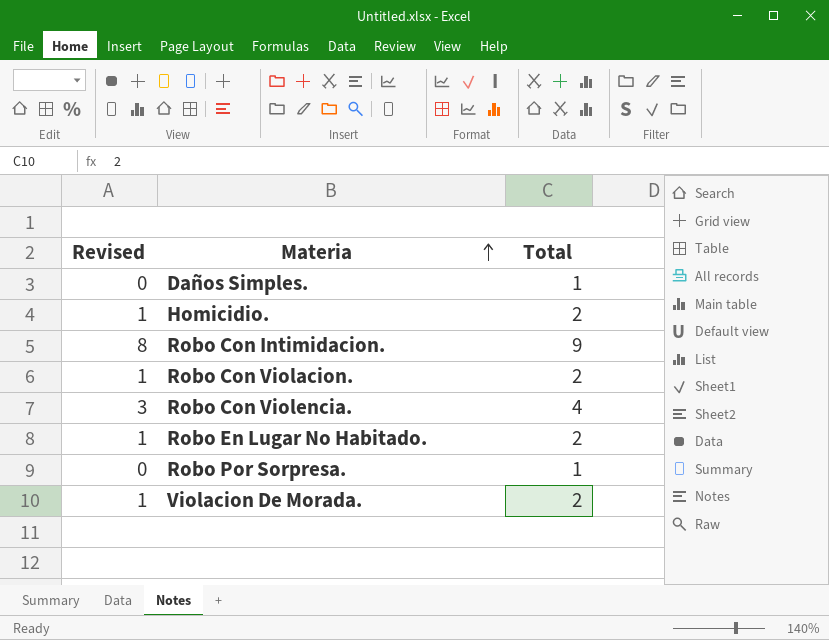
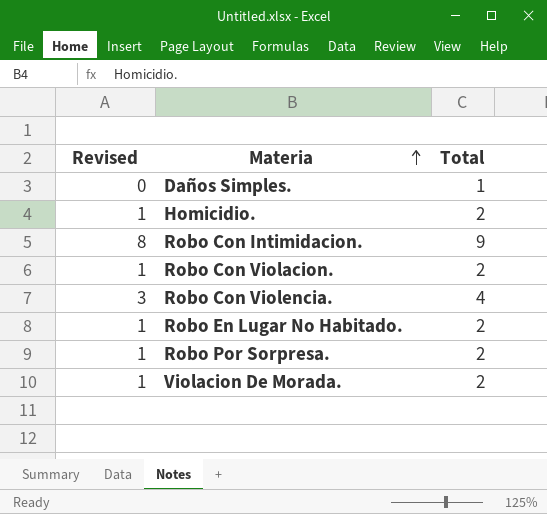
Robo Por Sorpresa. | Revised: 0 -> 1
Robo Por Sorpresa. | Total: 1 -> 2

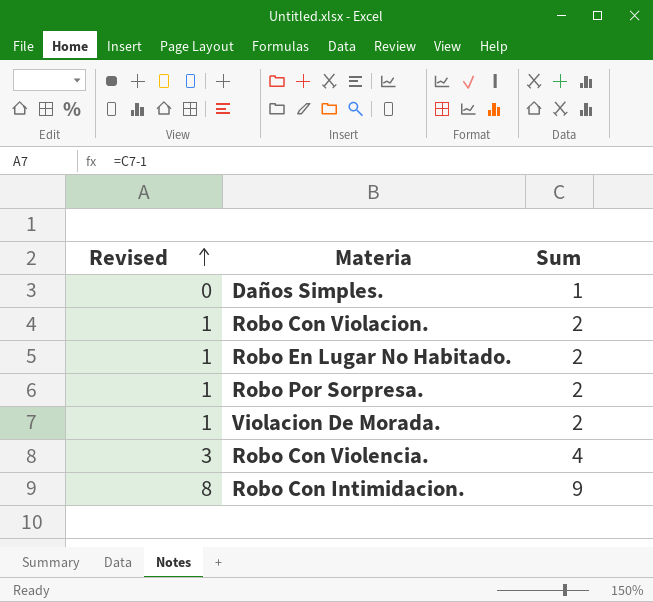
row order: Materia ascending -> Revised ascending
column name: Total -> Sum
row Homicidio.: 1 | 2 -> none

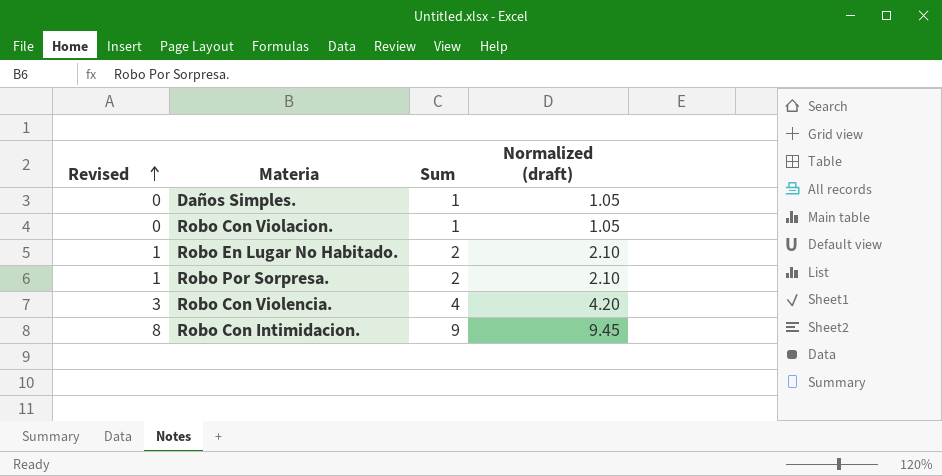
column Normalized (draft) | formula: none -> [Sum] * 1.05
row Violacion De Morada.: 1 | 2 -> none
Robo Con Violacion. | Revised: 1 -> 0
Robo Con Violacion. | Sum: 2 -> 1

